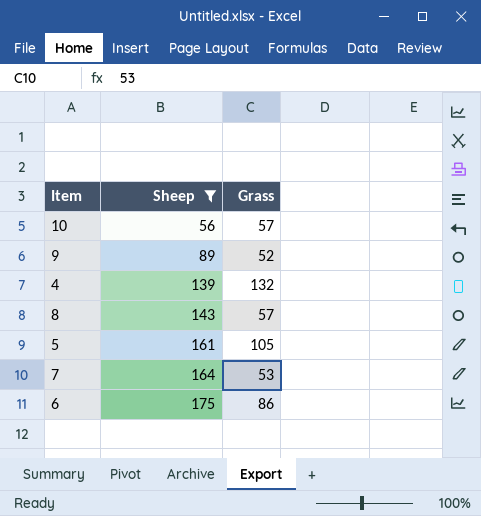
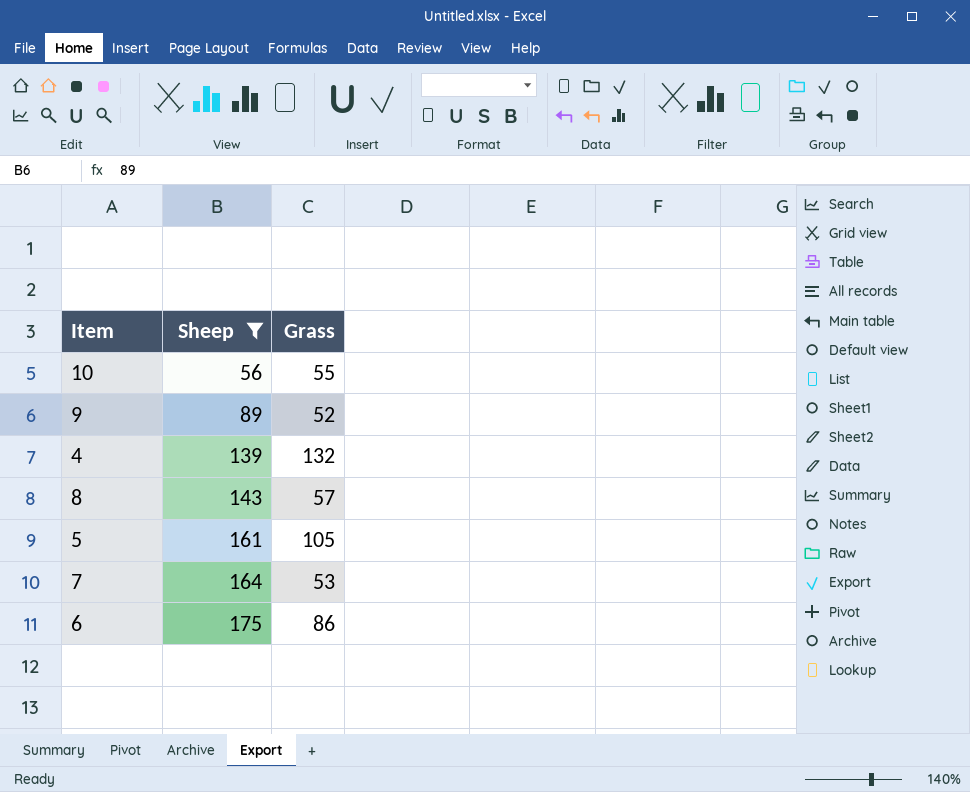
10 | Grass: 57 -> 55

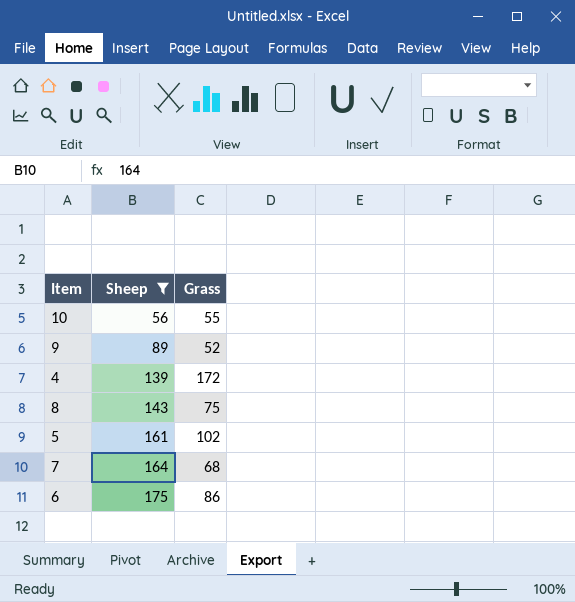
4 | Grass: 132 -> 172
8 | Grass: 57 -> 75
5 | Grass: 105 -> 102
7 | Grass: 53 -> 68

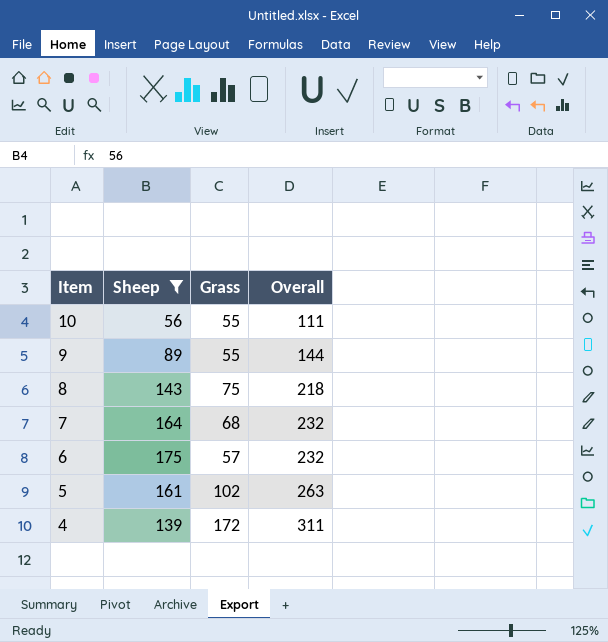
row order: Sheep ascending -> Item descending
column Overall | formula: none -> [Sheep] + [Grass]
9 | Grass: 52 -> 55
6 | Grass: 86 -> 57

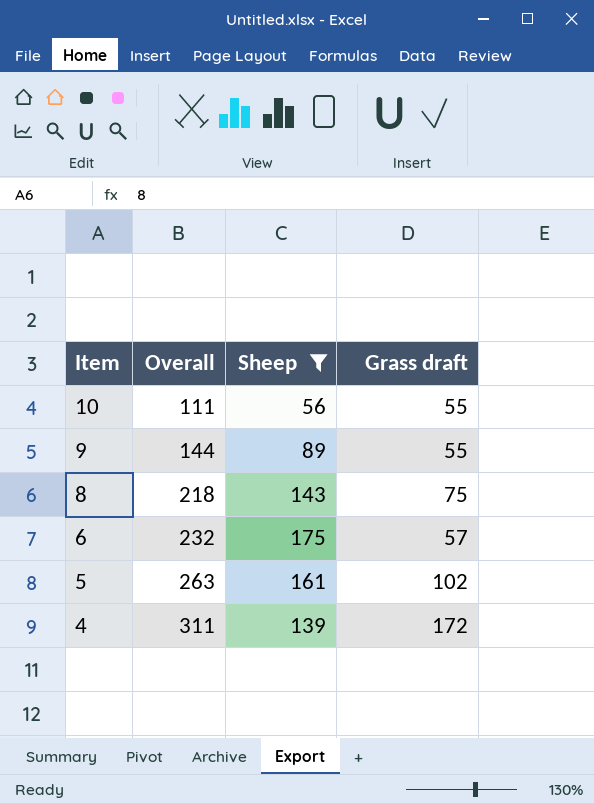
column Overall | position: 4 -> 2
column name: Grass -> Grass draft
row 7: 164 | 68 | 232 -> none

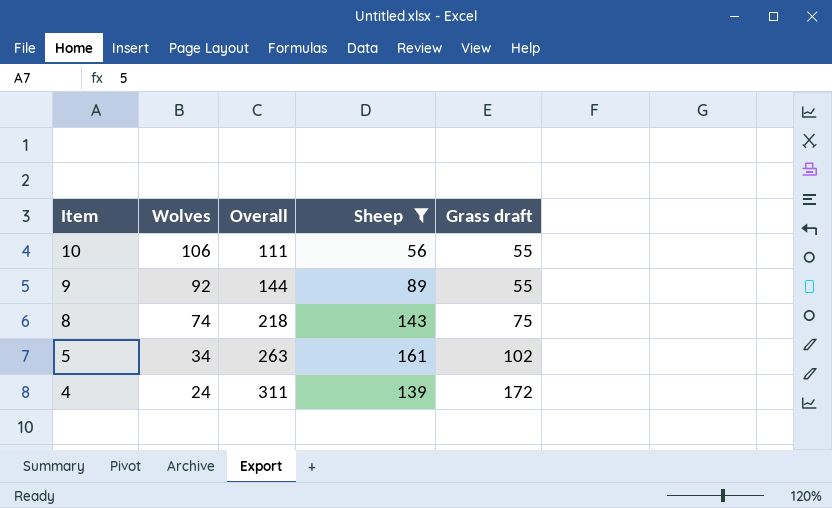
column Wolves | position: none -> 2
row 6: 232 | 175 | 57 -> none

